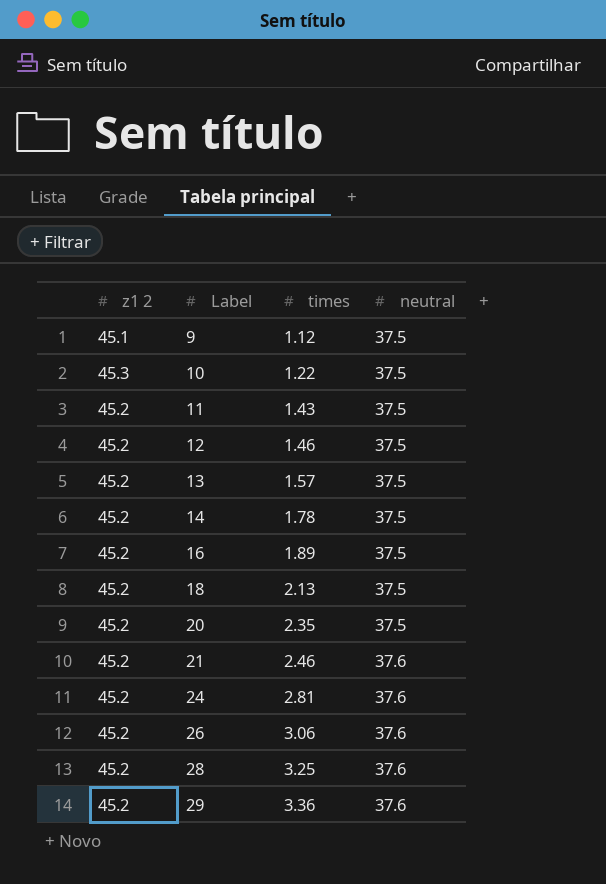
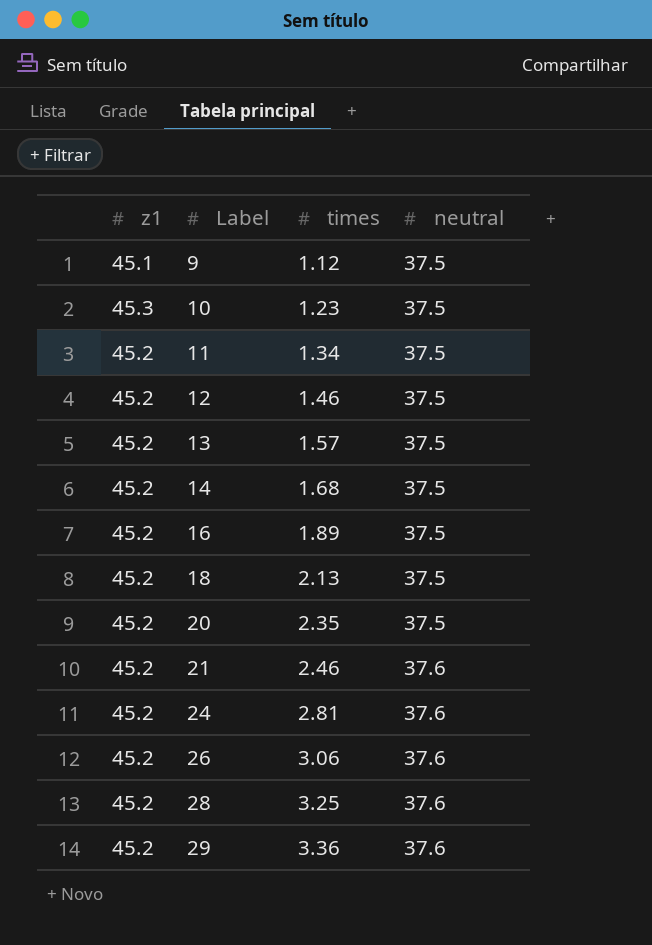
column name: z1 2 -> z1
10 | times: 1.22 -> 1.23
11 | times: 1.43 -> 1.34
14 | times: 1.78 -> 1.68

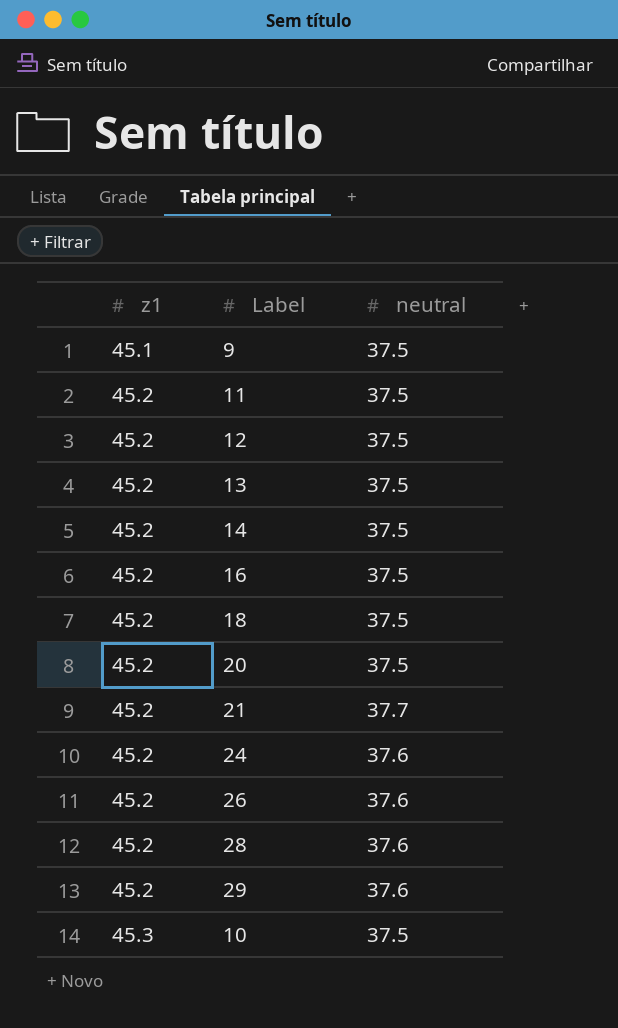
row order: Label ascending -> z1 ascending
column times | position: 3 -> none
21 | neutral: 37.6 -> 37.7

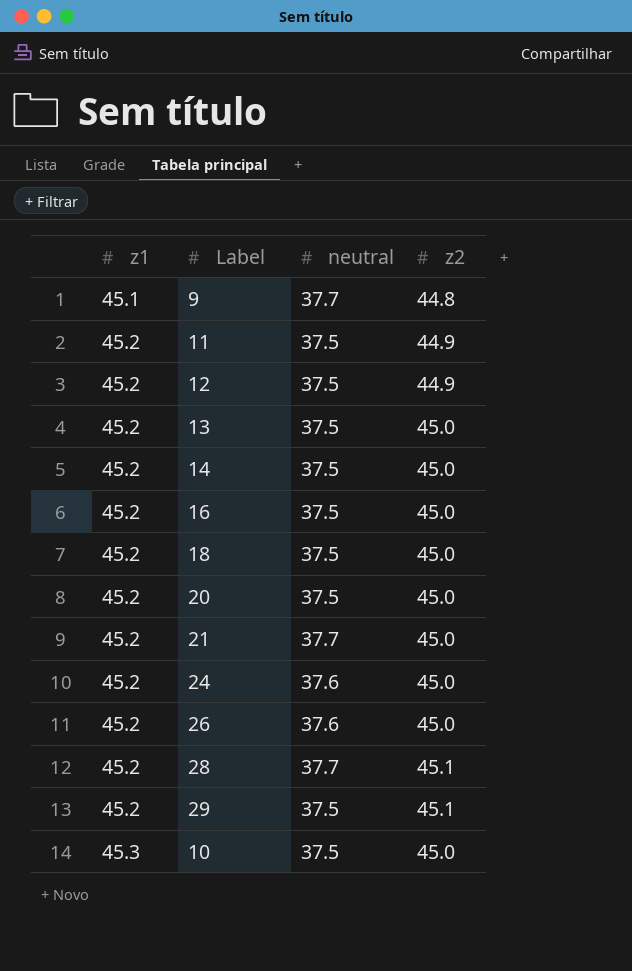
column z2 | position: none -> 4
9 | neutral: 37.5 -> 37.7
28 | neutral: 37.6 -> 37.7
29 | neutral: 37.6 -> 37.5

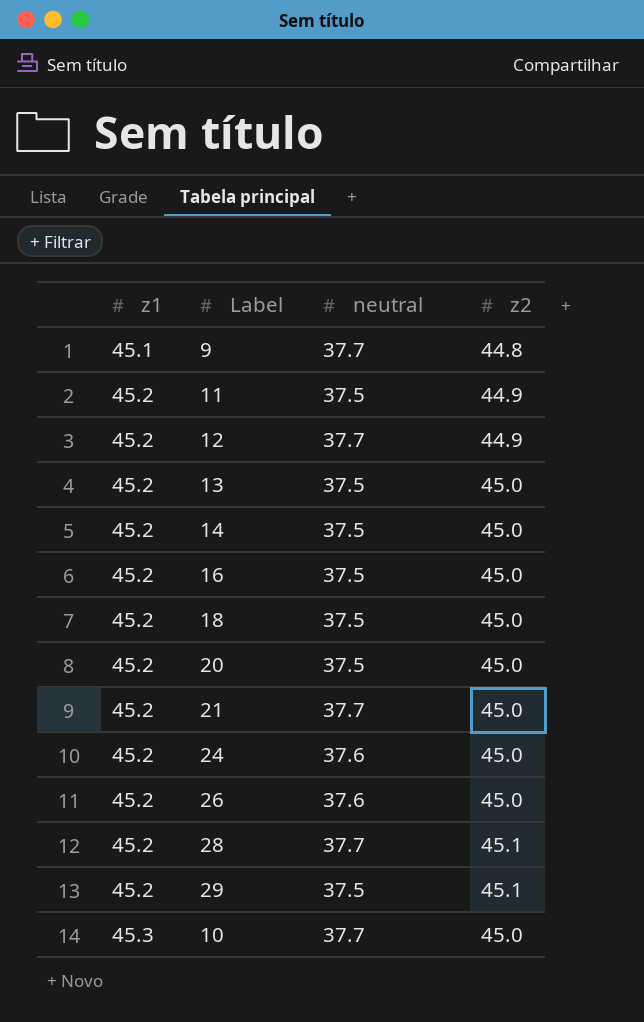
12 | neutral: 37.5 -> 37.7
10 | neutral: 37.5 -> 37.7

